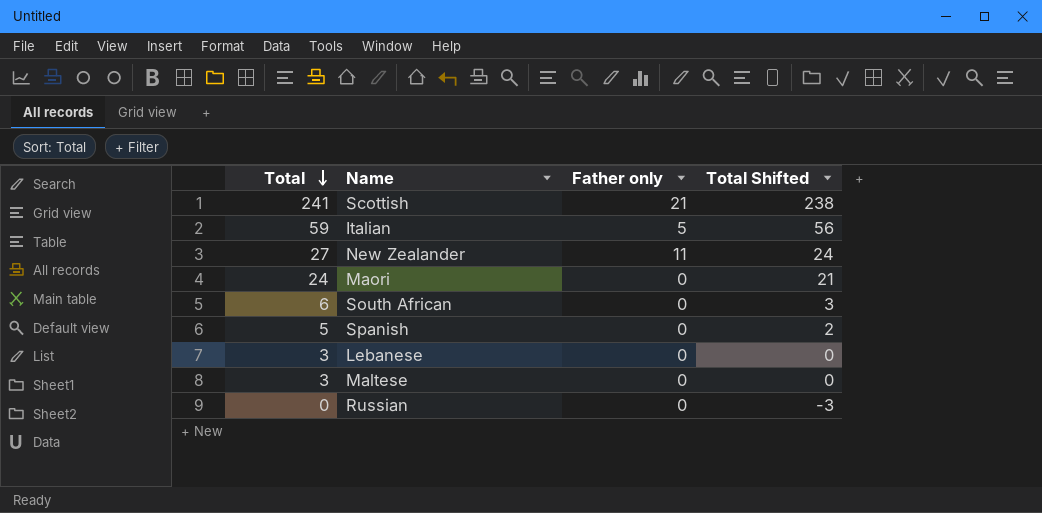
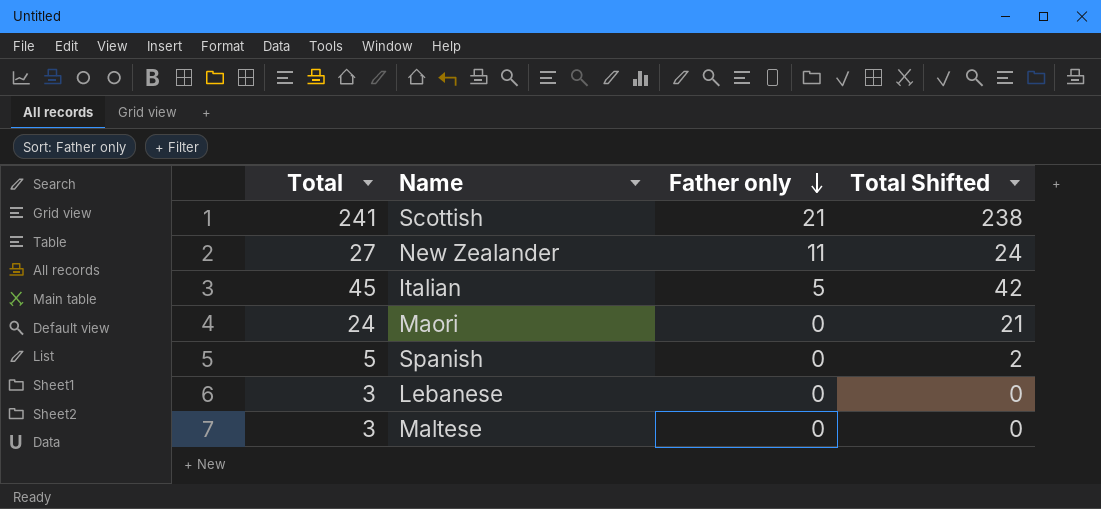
row order: Total descending -> Father only descending
row South African: 6 | 0 | 3 -> none
row Russian: 0 | 0 | -3 -> none
Italian | Total: 59 -> 45
Italian | Total Shifted: 56 -> 42

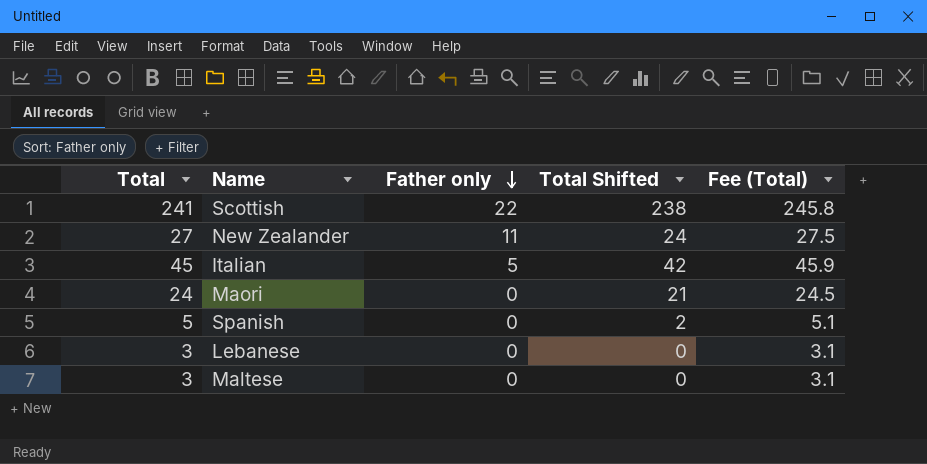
column Fee (Total) | formula: none -> [Total] * 1.02
Scottish | Father only: 21 -> 22

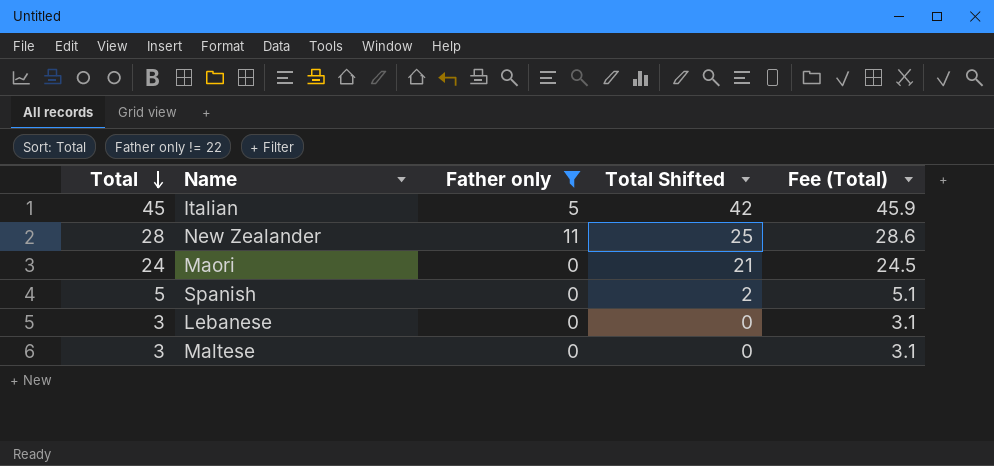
filter: none -> Father only != 22
row order: Father only descending -> Total descending
New Zealander | Total: 27 -> 28
New Zealander | Total Shifted: 24 -> 25
New Zealander | Fee (Total): 27.5 -> 28.6

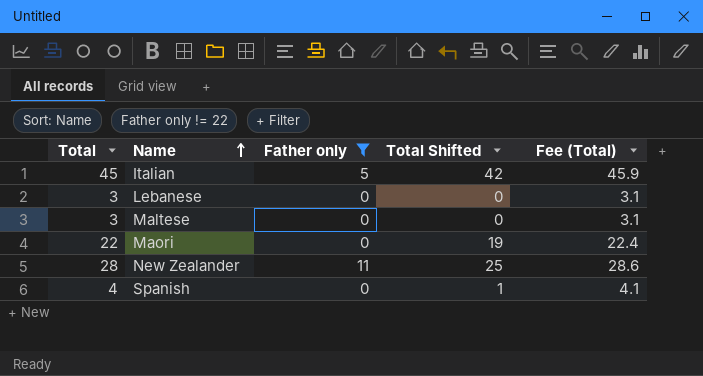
row order: Total descending -> Name ascending
Maori | Total: 24 -> 22
Maori | Total Shifted: 21 -> 19
Maori | Fee (Total): 24.5 -> 22.4
Spanish | Total: 5 -> 4
Spanish | Total Shifted: 2 -> 1
Spanish | Fee (Total): 5.1 -> 4.1

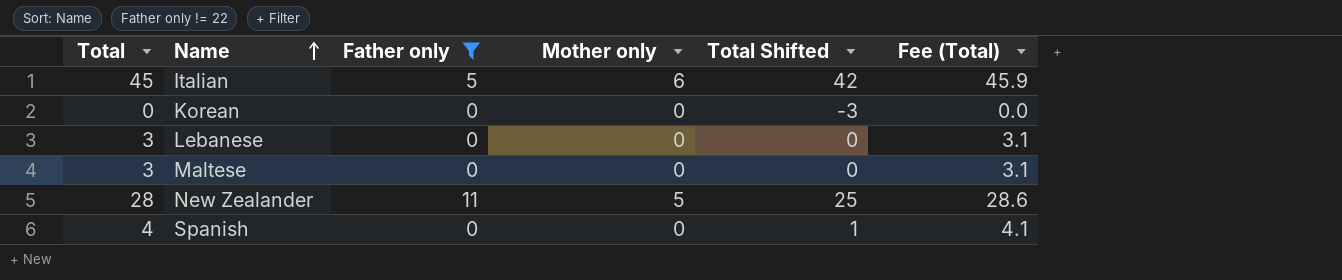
column Mother only | position: none -> 4
row Maori: 22 | 0 | 19 | 22.4 -> none
row Korean: none -> 0 | 0 | 0 | -3 | 0.0

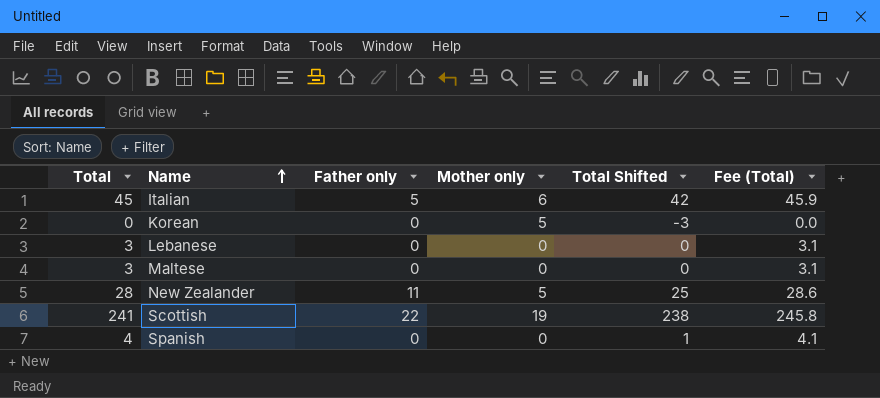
filter: Father only != 22 -> none
Korean | Mother only: 0 -> 5

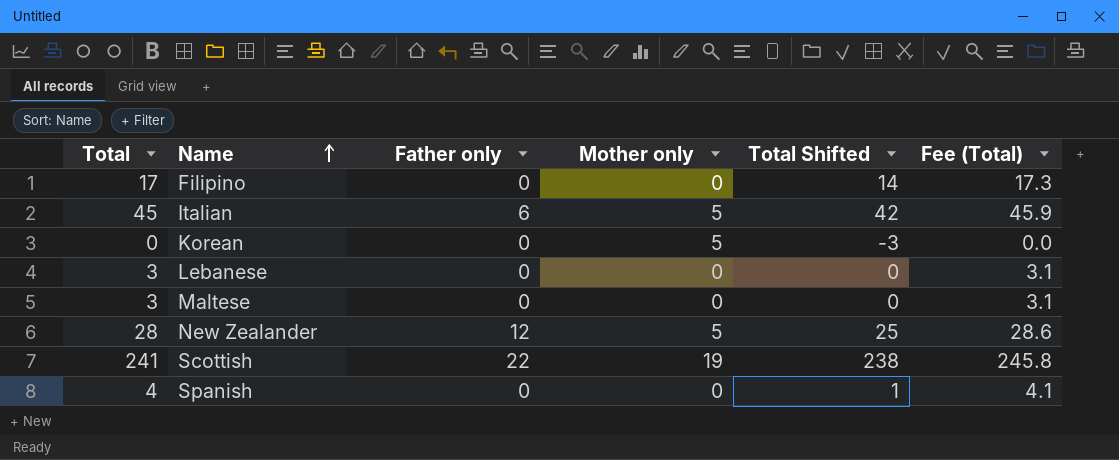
row Filipino: none -> 17 | 0 | 0 | 14 | 17.3
Italian | Father only: 5 -> 6
Italian | Mother only: 6 -> 5
New Zealander | Father only: 11 -> 12

